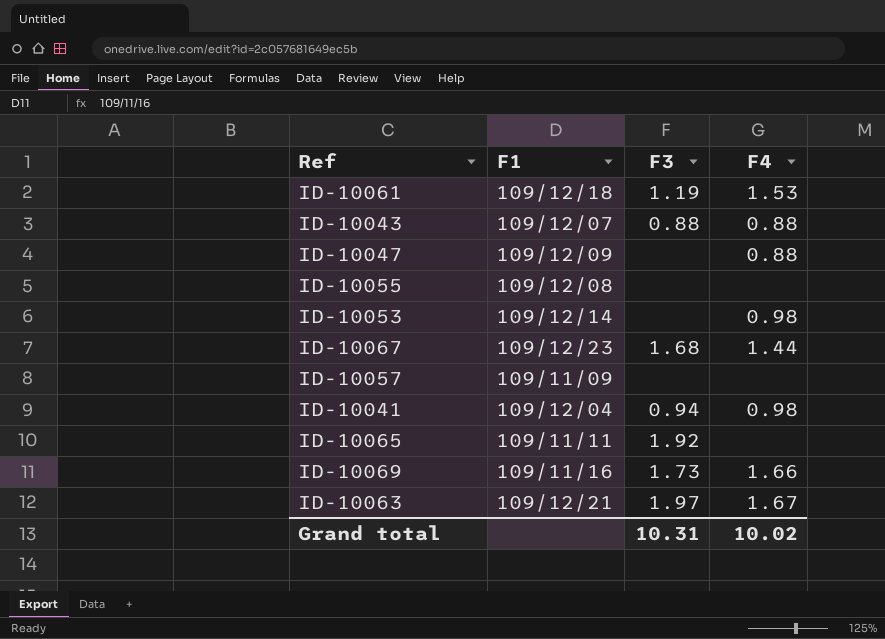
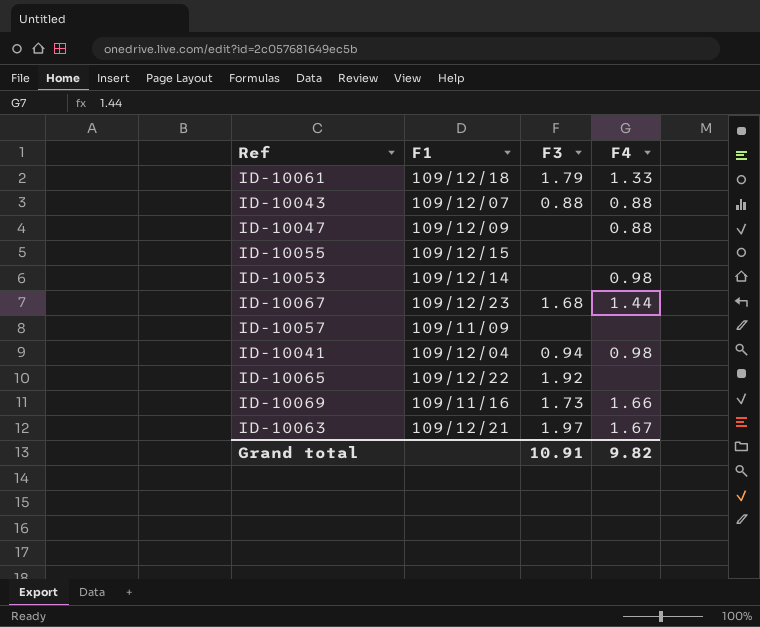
ID-10061 | F3: 1.19 -> 1.79
ID-10061 | F4: 1.53 -> 1.33
ID-10055 | F1: 109/12/08 -> 109/12/15
ID-10065 | F1: 109/11/11 -> 109/12/22
Grand total | F3: 10.31 -> 10.91
Grand total | F4: 10.02 -> 9.82

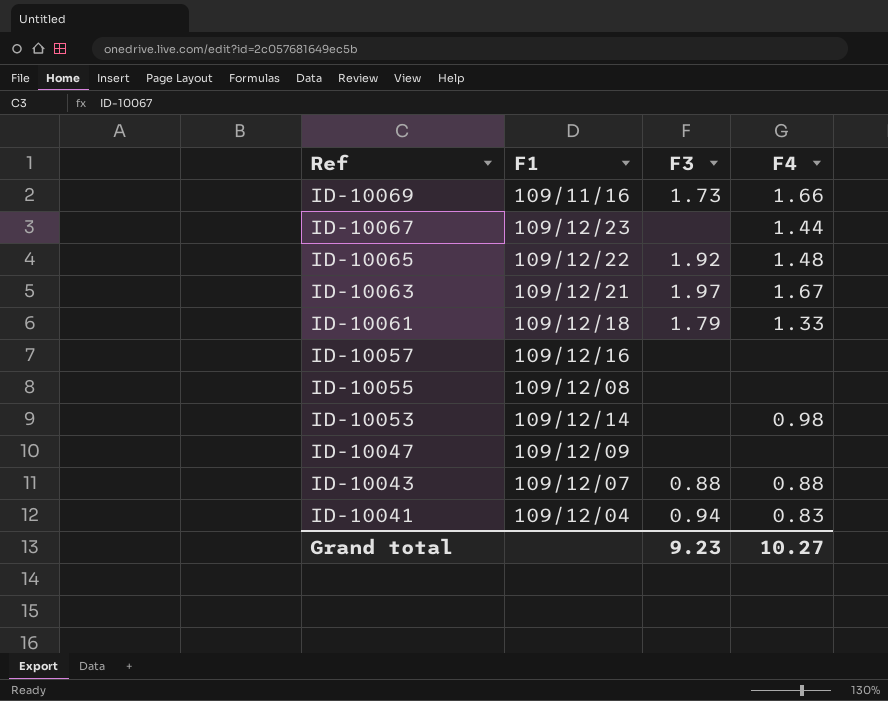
row order: none -> Ref descending
ID-10067 | F3: 1.68 -> none
ID-10065 | F4: none -> 1.48
ID-10057 | F1: 109/11/09 -> 109/12/16
ID-10055 | F1: 109/12/15 -> 109/12/08
ID-10047 | F4: 0.88 -> none
ID-10041 | F4: 0.98 -> 0.83
Grand total | F3: 10.91 -> 9.23
Grand total | F4: 9.82 -> 10.27

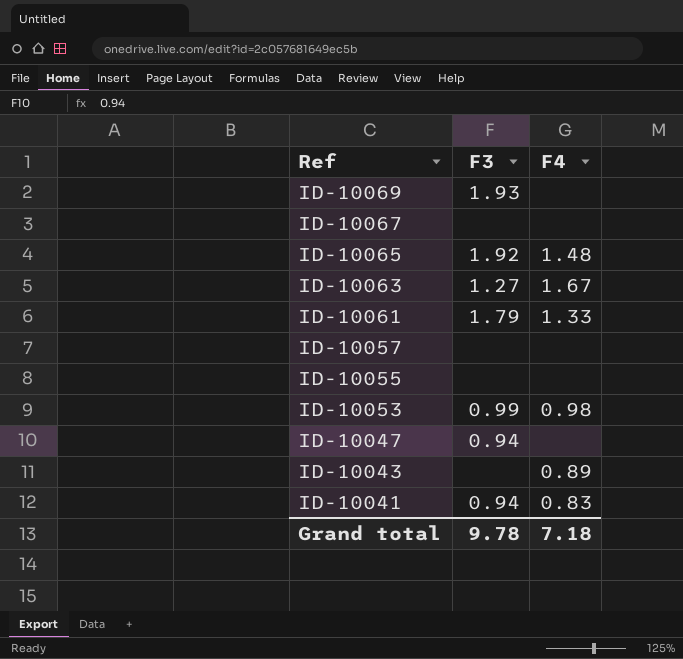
column F1 | position: 2 -> none
ID-10069 | F3: 1.73 -> 1.93
ID-10069 | F4: 1.66 -> none
ID-10067 | F4: 1.44 -> none
ID-10063 | F3: 1.97 -> 1.27
ID-10053 | F3: none -> 0.99
ID-10047 | F3: none -> 0.94
ID-10043 | F3: 0.88 -> none
ID-10043 | F4: 0.88 -> 0.89
Grand total | F3: 9.23 -> 9.78
Grand total | F4: 10.27 -> 7.18

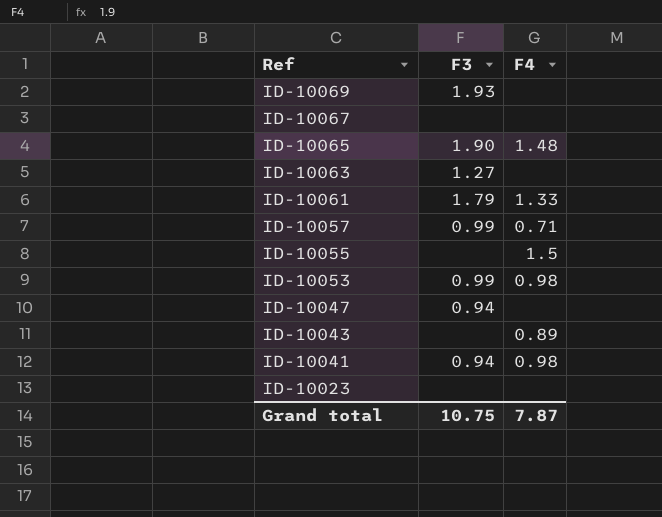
ID-10065 | F3: 1.92 -> 1.90
ID-10063 | F4: 1.67 -> none
ID-10057 | F3: none -> 0.99
ID-10057 | F4: none -> 0.71
ID-10055 | F4: none -> 1.5
ID-10041 | F4: 0.83 -> 0.98
row ID-10023: none -> none | none
Grand total | F3: 9.78 -> 10.75
Grand total | F4: 7.18 -> 7.87

